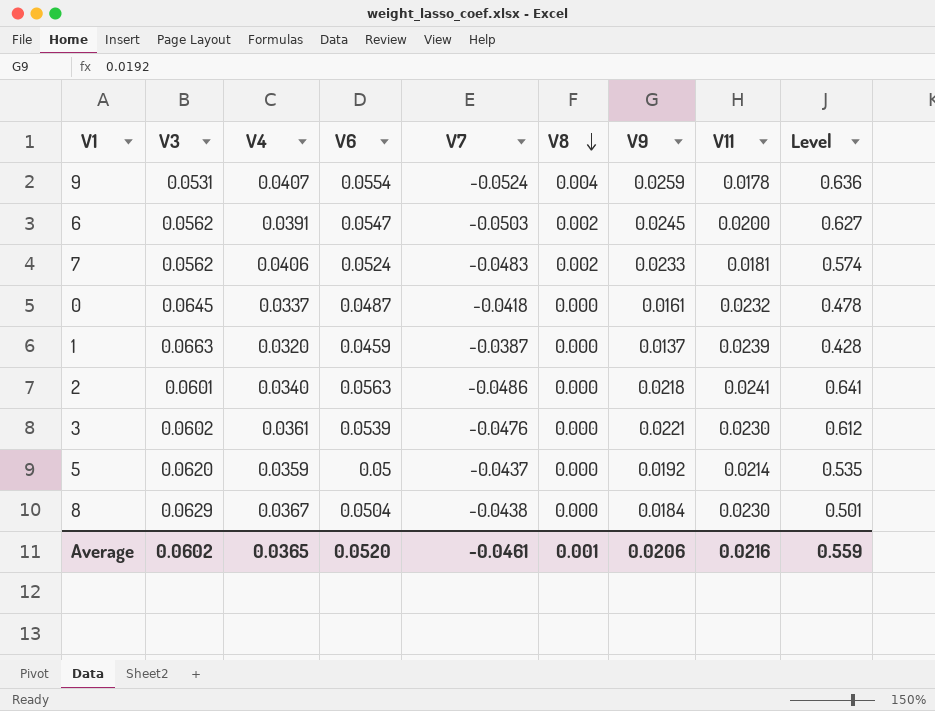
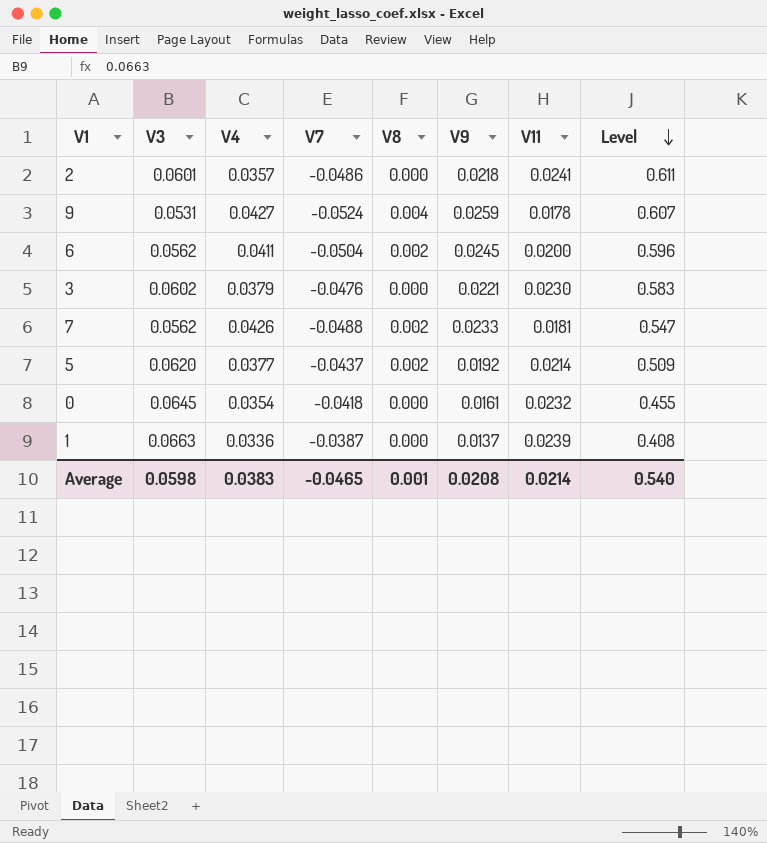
row order: V8 descending -> Level descending
column V6 | position: 4 -> none
row 8: 0.0629 | 0.0367 | 0.0504 | -0.0438 | 0.000 | 0.0184 | 0.0230 | 0.501 -> none
2 | V4: 0.0340 -> 0.0357
2 | Level: 0.641 -> 0.611
9 | V4: 0.0407 -> 0.0427
9 | Level: 0.636 -> 0.607
6 | V4: 0.0391 -> 0.0411
6 | V7: -0.0503 -> -0.0504
6 | Level: 0.627 -> 0.596
3 | V4: 0.0361 -> 0.0379
3 | Level: 0.612 -> 0.583
7 | V4: 0.0406 -> 0.0426
7 | V7: -0.0483 -> -0.0488
7 | Level: 0.574 -> 0.547
5 | V4: 0.0359 -> 0.0377
5 | V8: 0.000 -> 0.002
5 | Level: 0.535 -> 0.509
0 | V4: 0.0337 -> 0.0354
0 | Level: 0.478 -> 0.455
1 | V4: 0.0320 -> 0.0336
1 | Level: 0.428 -> 0.408
Average | V3: 0.0602 -> 0.0598
Average | V4: 0.0365 -> 0.0383
Average | V7: -0.0461 -> -0.0465
Average | V9: 0.0206 -> 0.0208
Average | V11: 0.0216 -> 0.0214
Average | Level: 0.559 -> 0.540

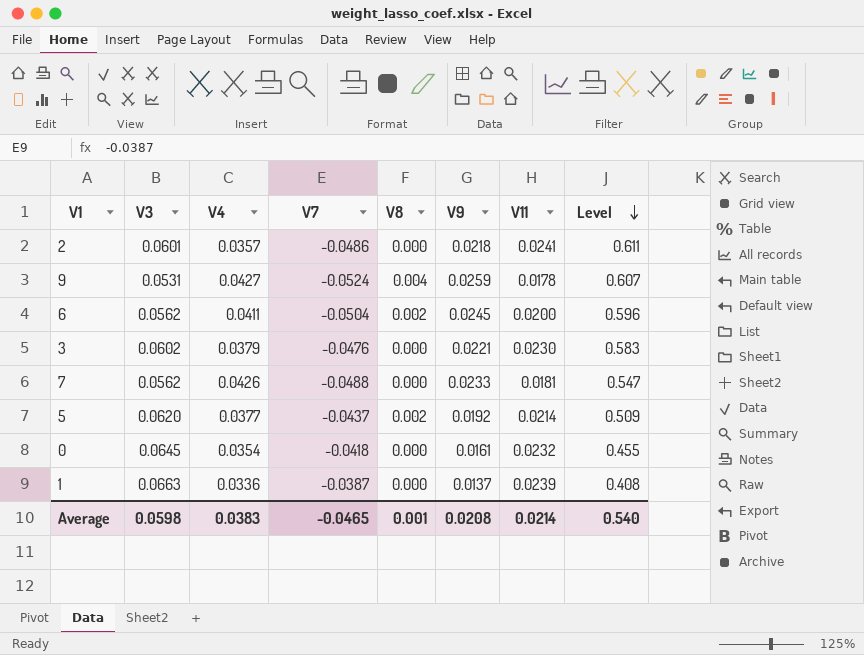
7 | V8: 0.002 -> 0.000

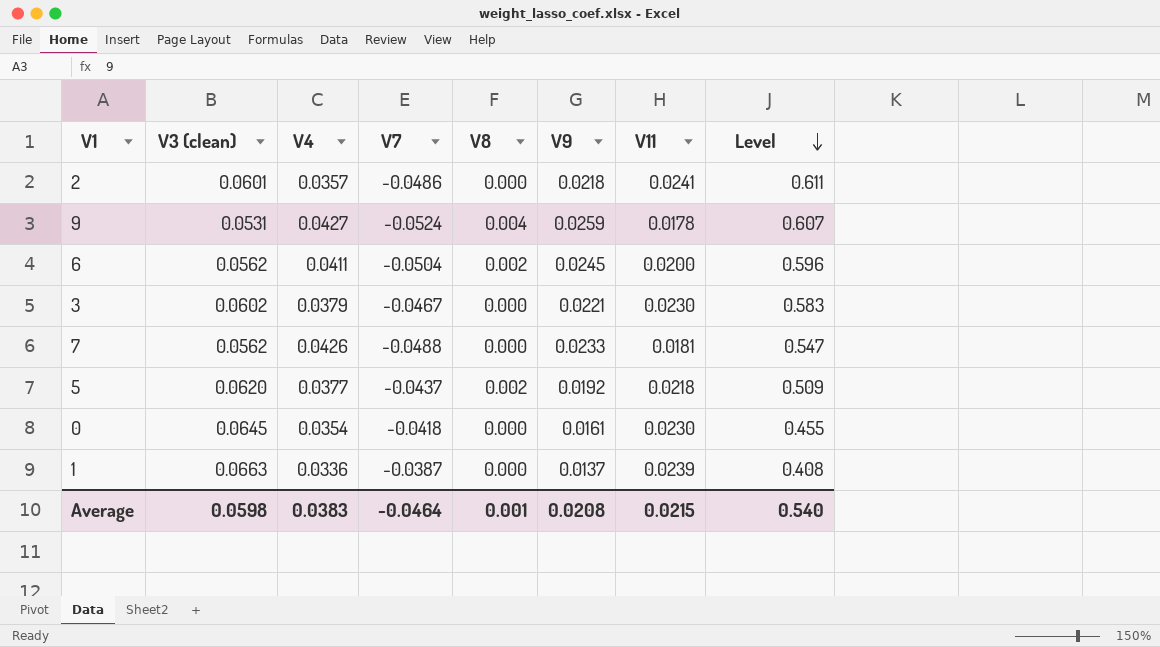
column name: V3 -> V3 (clean)
3 | V7: -0.0476 -> -0.0467
5 | V11: 0.0214 -> 0.0218
0 | V11: 0.0232 -> 0.0230
Average | V7: -0.0465 -> -0.0464
Average | V11: 0.0214 -> 0.0215

